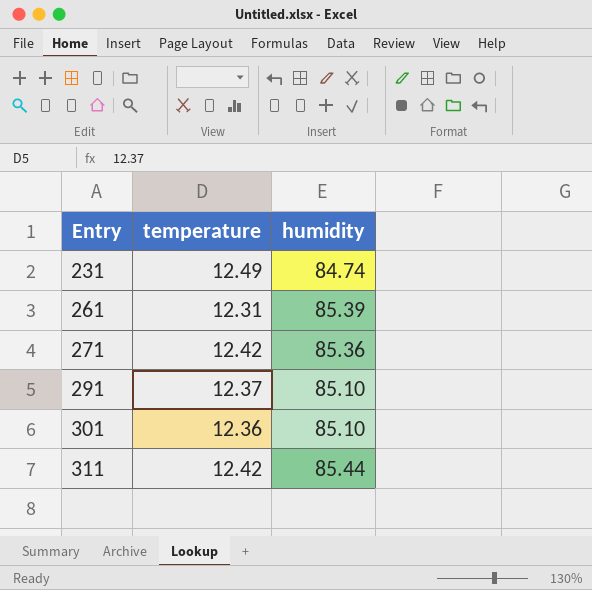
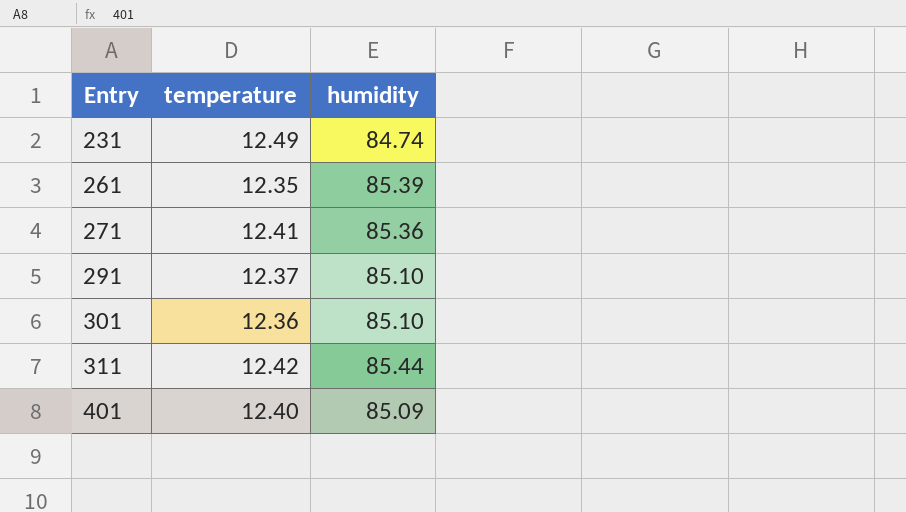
261 | temperature: 12.31 -> 12.35
271 | temperature: 12.42 -> 12.41
row 401: none -> 12.40 | 85.09

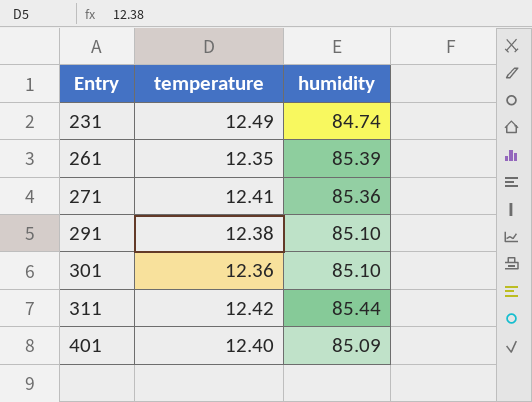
291 | temperature: 12.37 -> 12.38

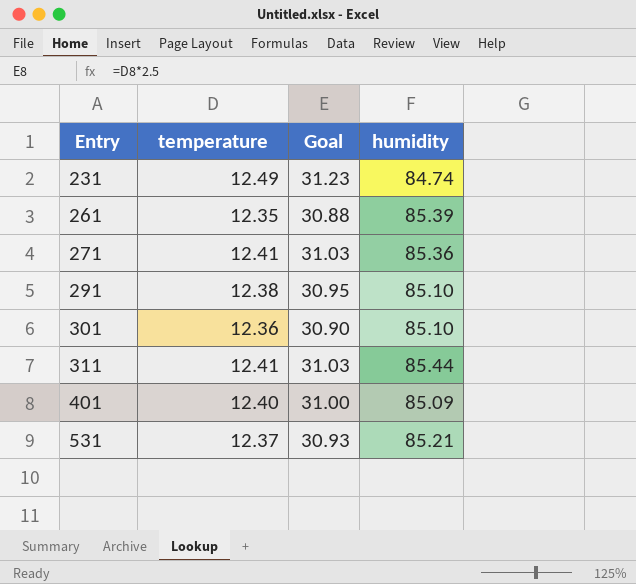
column Goal | formula: none -> [temperature] * 2.5
311 | temperature: 12.42 -> 12.41
row 531: none -> 12.37 | 30.93 | 85.21

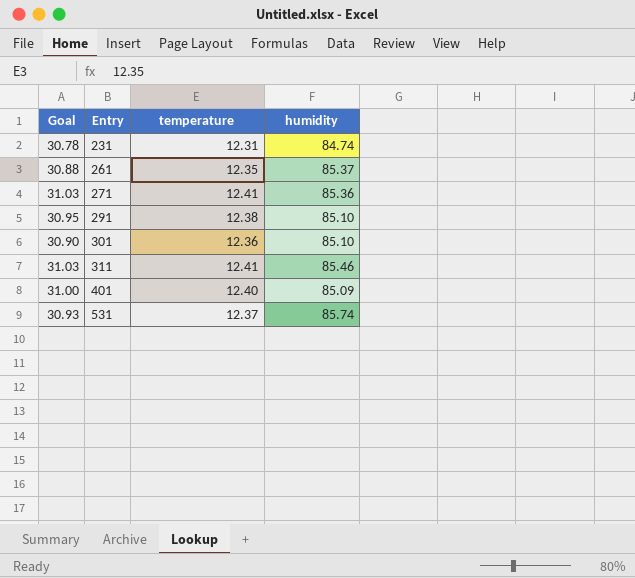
column Goal | position: 3 -> 1
231 | Goal: 31.23 -> 30.78
231 | temperature: 12.49 -> 12.31
261 | humidity: 85.39 -> 85.37
311 | humidity: 85.44 -> 85.46
531 | humidity: 85.21 -> 85.74

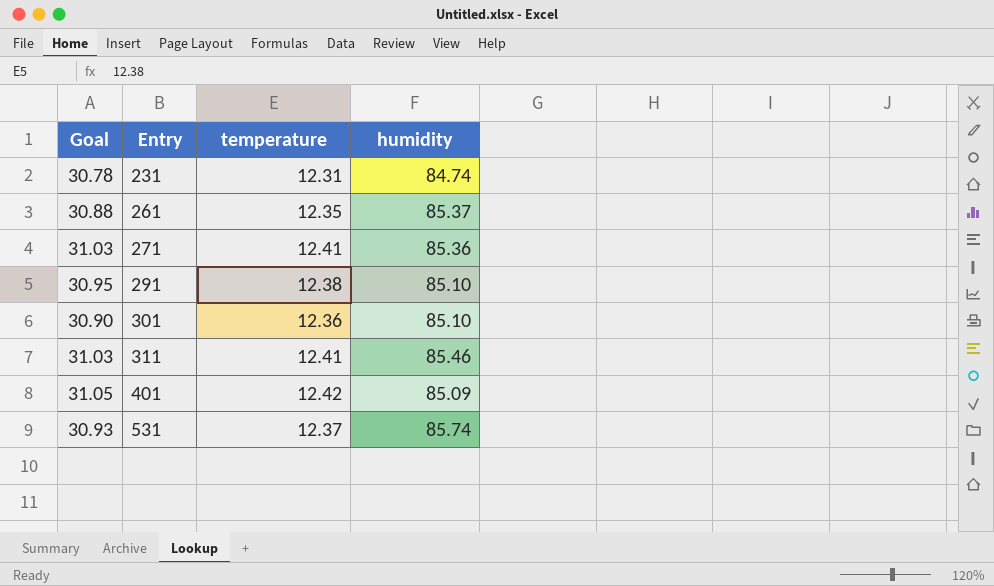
401 | Goal: 31.00 -> 31.05
401 | temperature: 12.40 -> 12.42

